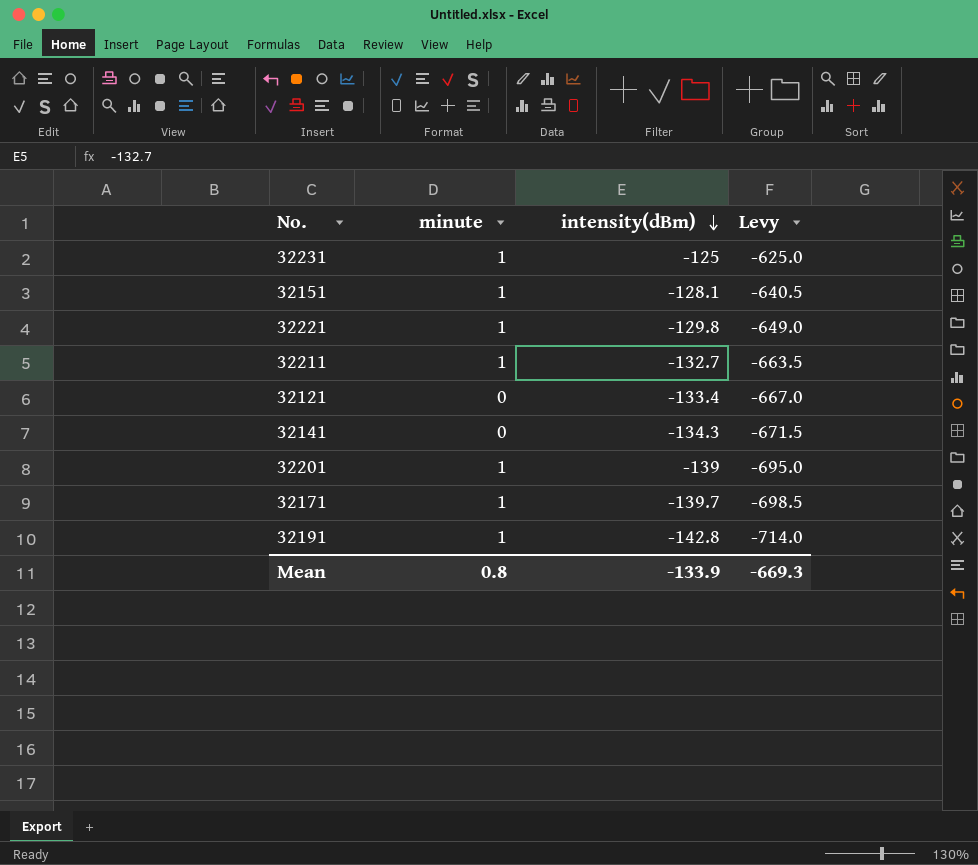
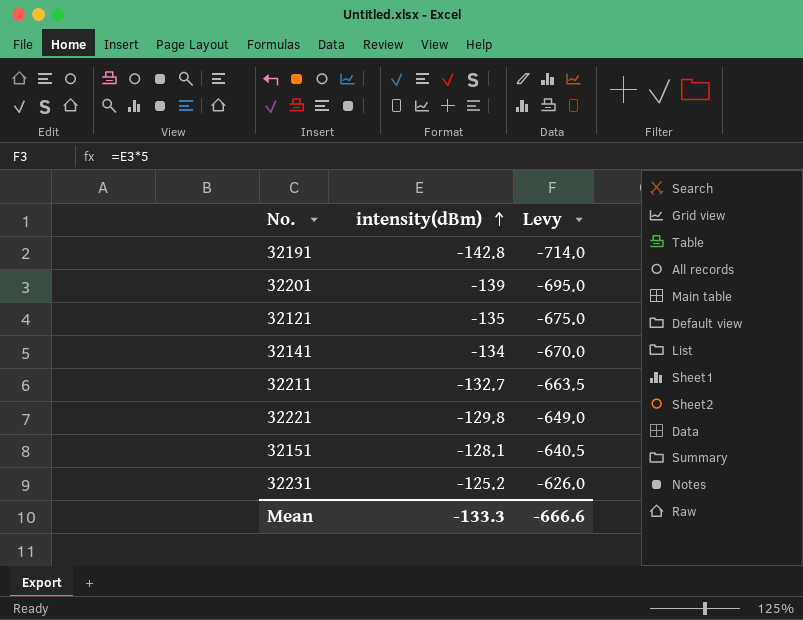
row order: intensity(dBm) descending -> intensity(dBm) ascending
column minute | position: 2 -> none
row 32171: 1 | -139.7 | -698.5 -> none
32121 | intensity(dBm): -133.4 -> -135
32121 | Levy: -667.0 -> -675.0
32141 | intensity(dBm): -134.3 -> -134
32141 | Levy: -671.5 -> -670.0
32231 | intensity(dBm): -125 -> -125.2
32231 | Levy: -625.0 -> -626.0
Mean | intensity(dBm): -133.9 -> -133.3
Mean | Levy: -669.3 -> -666.6

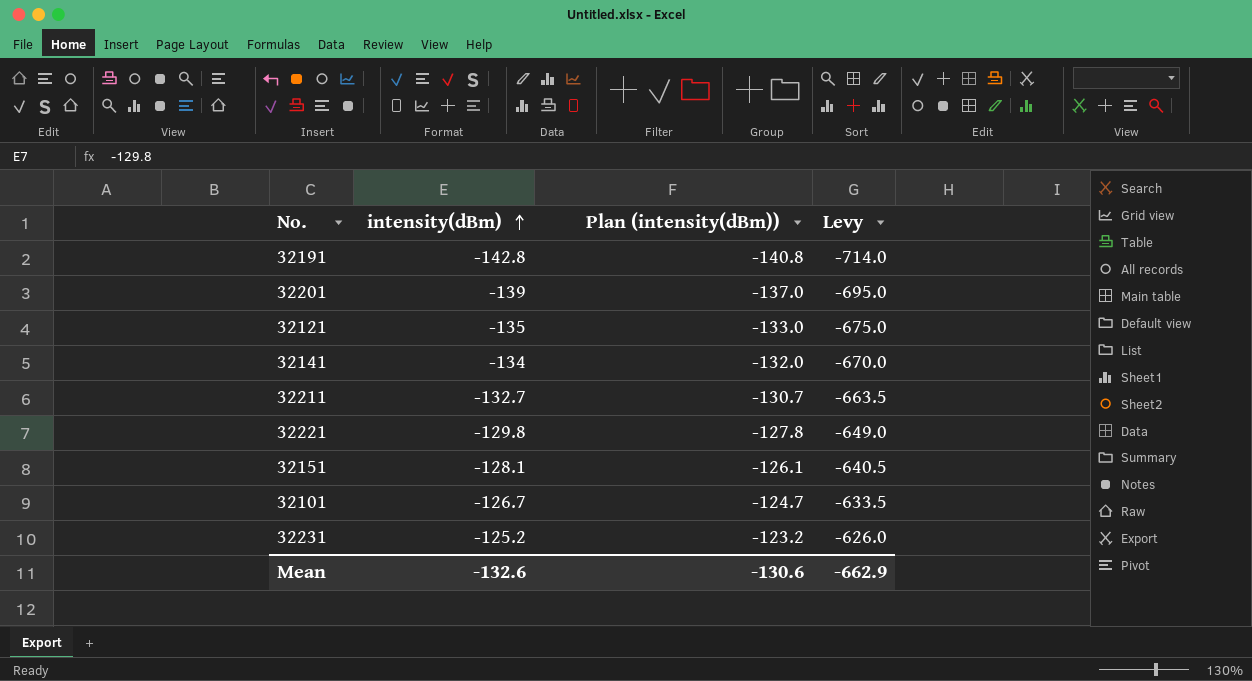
column Plan (intensity(dBm)) | formula: none -> [intensity(dBm)] + 2
row 32101: none -> -126.7 | -124.7 | -633.5
Mean | intensity(dBm): -133.3 -> -132.6
Mean | Levy: -666.6 -> -662.9

